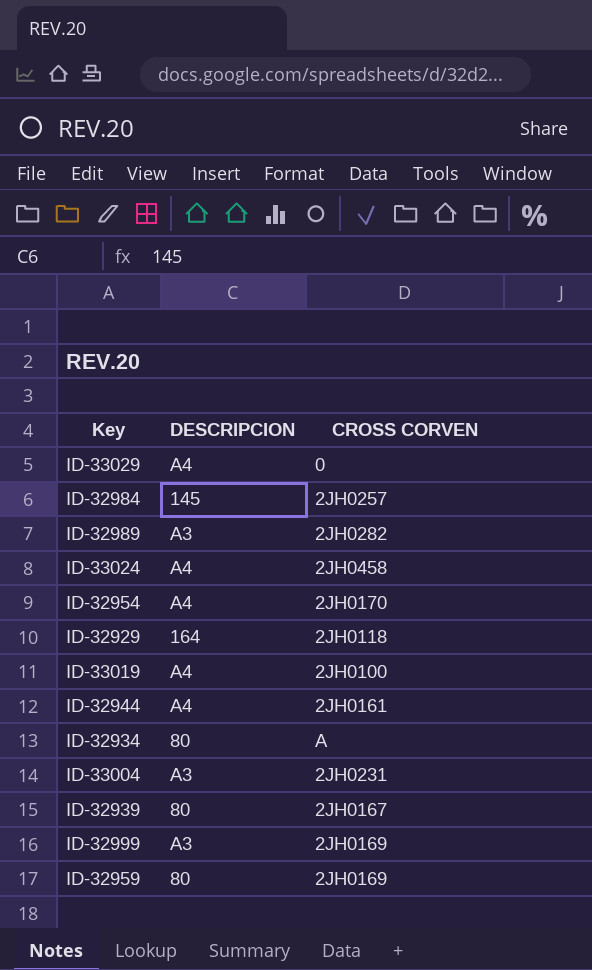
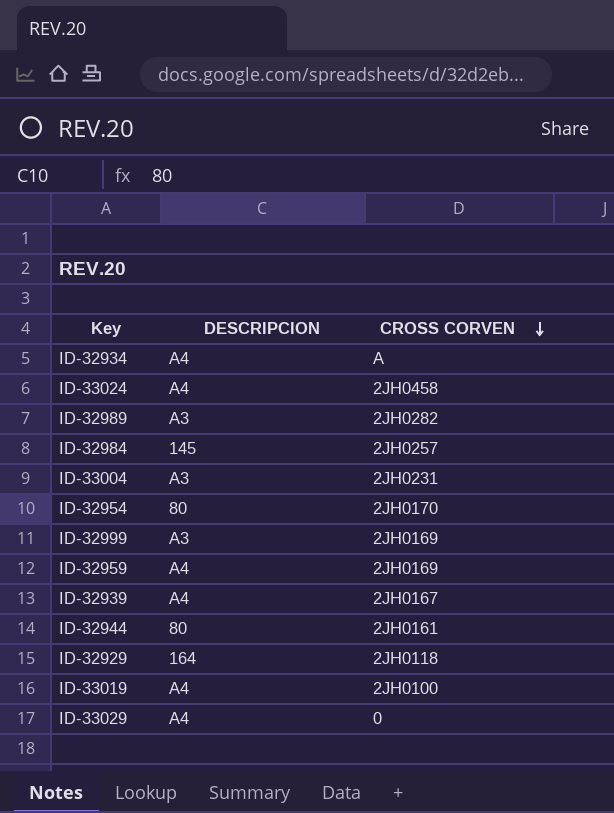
row order: none -> CROSS CORVEN descending
ID-32934 | DESCRIPCION: 80 -> A4
ID-32954 | DESCRIPCION: A4 -> 80
ID-32959 | DESCRIPCION: 80 -> A4
ID-32939 | DESCRIPCION: 80 -> A4
ID-32944 | DESCRIPCION: A4 -> 80

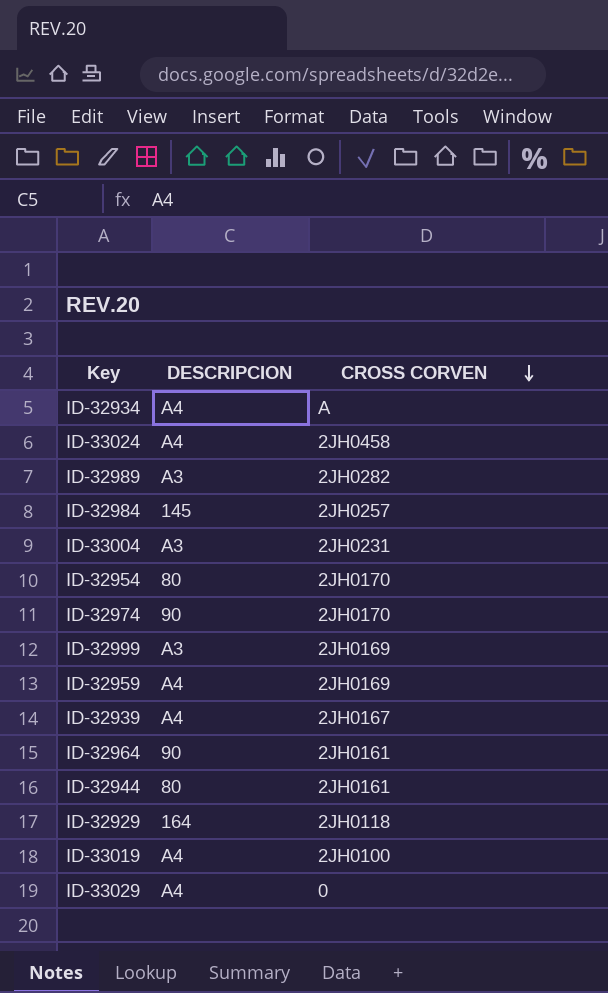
row ID-32974: none -> 90 | 2JH0170
row ID-32964: none -> 90 | 2JH0161

